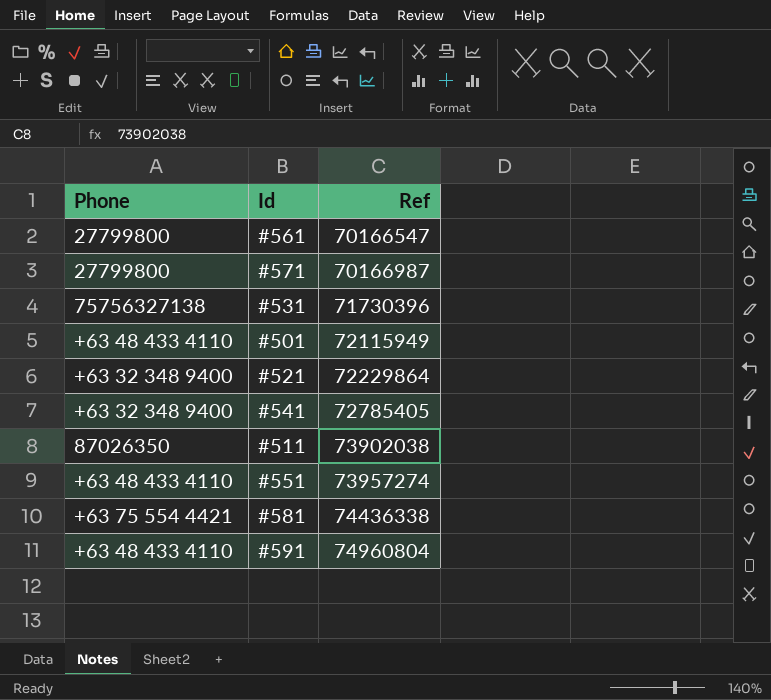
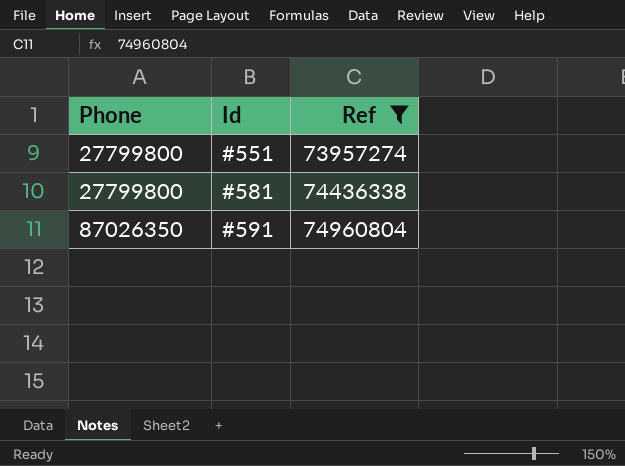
filter: none -> Ref >= 73957274
#551 | Phone: +63 48 433 4110 -> 27799800
#581 | Phone: +63 75 554 4421 -> 27799800
#591 | Phone: +63 48 433 4110 -> 87026350

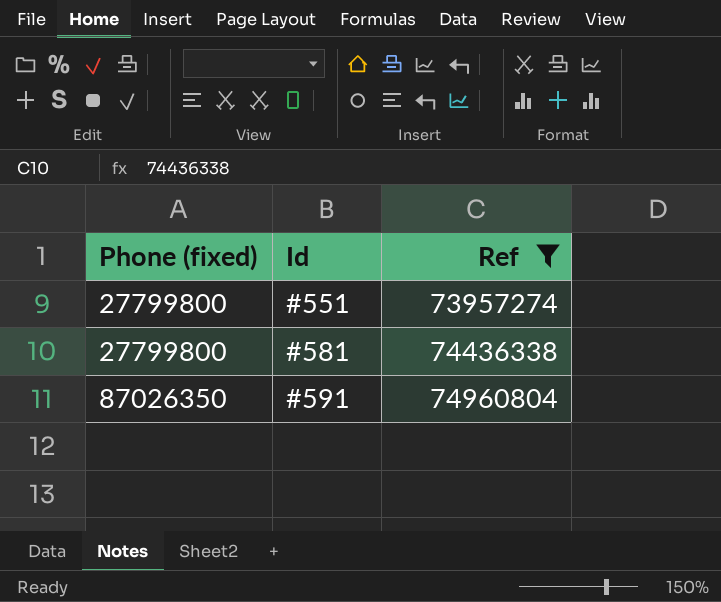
column name: Phone -> Phone (fixed)

